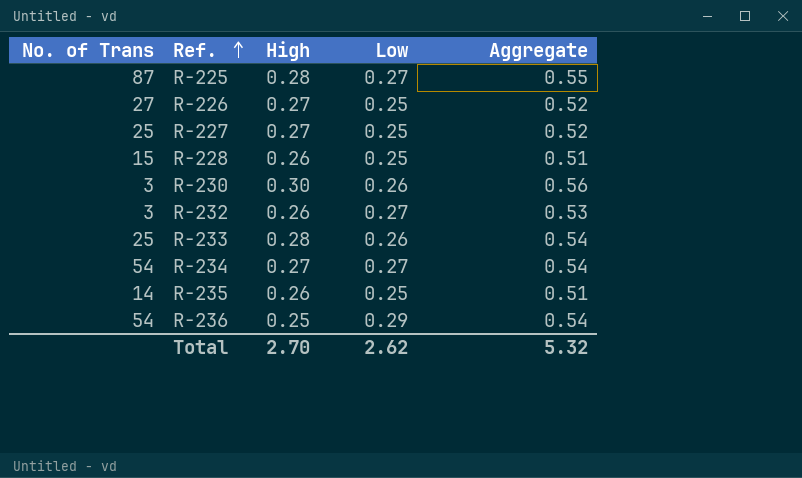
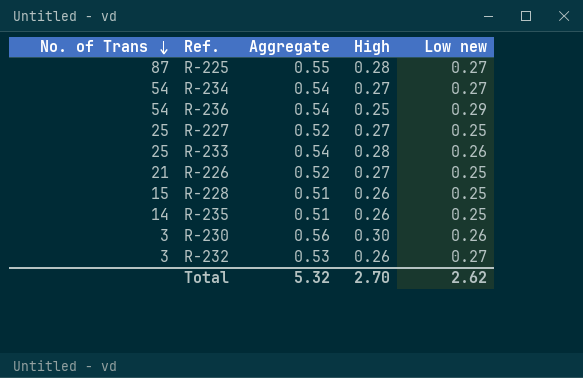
row order: Ref. ascending -> No. of Trans descending
column Aggregate | position: 5 -> 3
column name: Low -> Low new
R-226 | No. of Trans: 27 -> 21

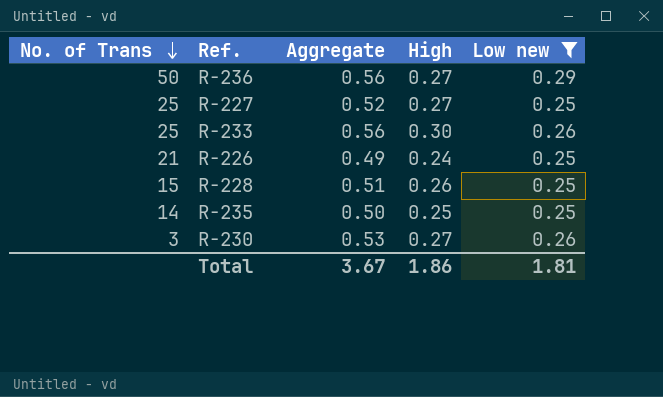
filter: none -> Low new != 0.27
R-236 | No. of Trans: 54 -> 50
R-236 | Aggregate: 0.54 -> 0.56
R-236 | High: 0.25 -> 0.27
R-233 | Aggregate: 0.54 -> 0.56
R-233 | High: 0.28 -> 0.30
R-226 | Aggregate: 0.52 -> 0.49
R-226 | High: 0.27 -> 0.24
R-235 | Aggregate: 0.51 -> 0.50
R-235 | High: 0.26 -> 0.25
R-230 | Aggregate: 0.56 -> 0.53
R-230 | High: 0.30 -> 0.27
Total | Aggregate: 5.32 -> 3.67
Total | High: 2.70 -> 1.86
Total | Low new: 2.62 -> 1.81

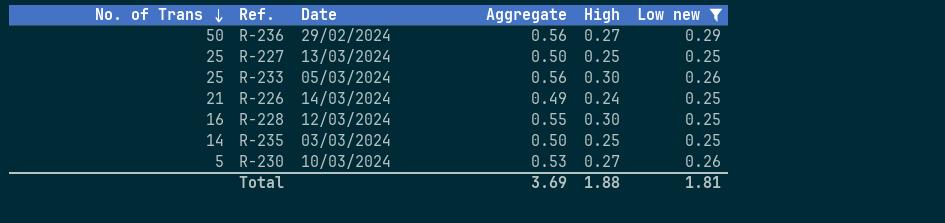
column Date | position: none -> 3
R-227 | Aggregate: 0.52 -> 0.50
R-227 | High: 0.27 -> 0.25
R-228 | No. of Trans: 15 -> 16
R-228 | Aggregate: 0.51 -> 0.55
R-228 | High: 0.26 -> 0.30
R-230 | No. of Trans: 3 -> 5
Total | Aggregate: 3.67 -> 3.69
Total | High: 1.86 -> 1.88

